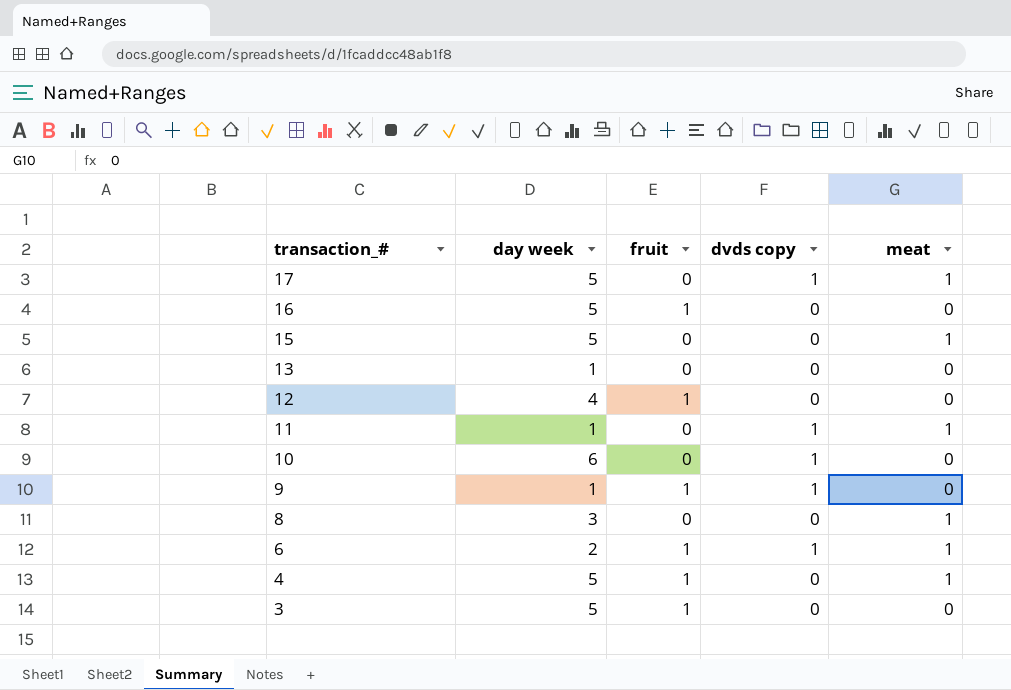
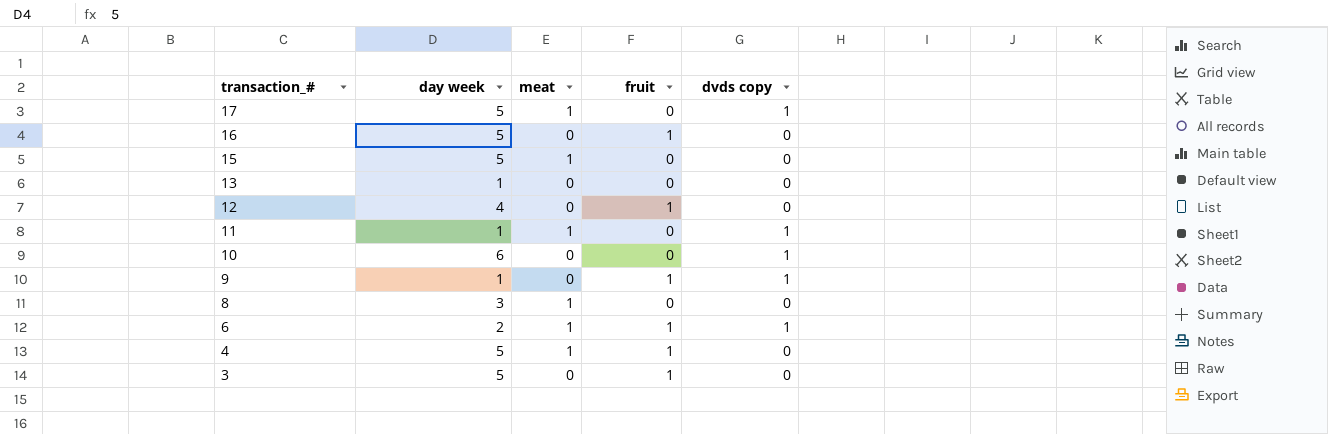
column meat | position: 5 -> 3

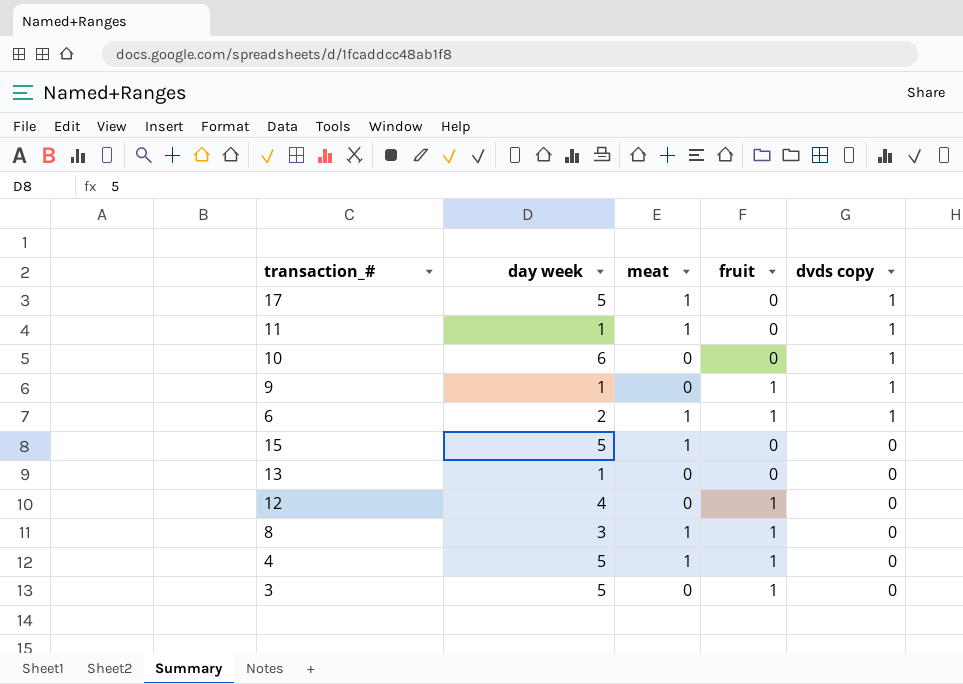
row order: transaction_# descending -> dvds copy descending
row 16: 5 | 0 | 1 | 0 -> none
8 | fruit: 0 -> 1

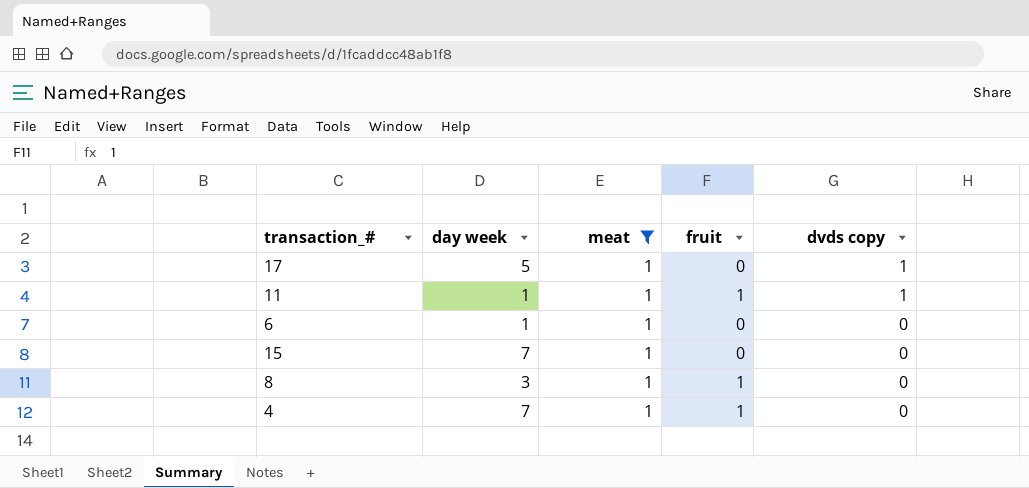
filter: none -> meat = 1
11 | fruit: 0 -> 1
6 | day week: 2 -> 1
6 | fruit: 1 -> 0
6 | dvds copy: 1 -> 0
15 | day week: 5 -> 7
4 | day week: 5 -> 7

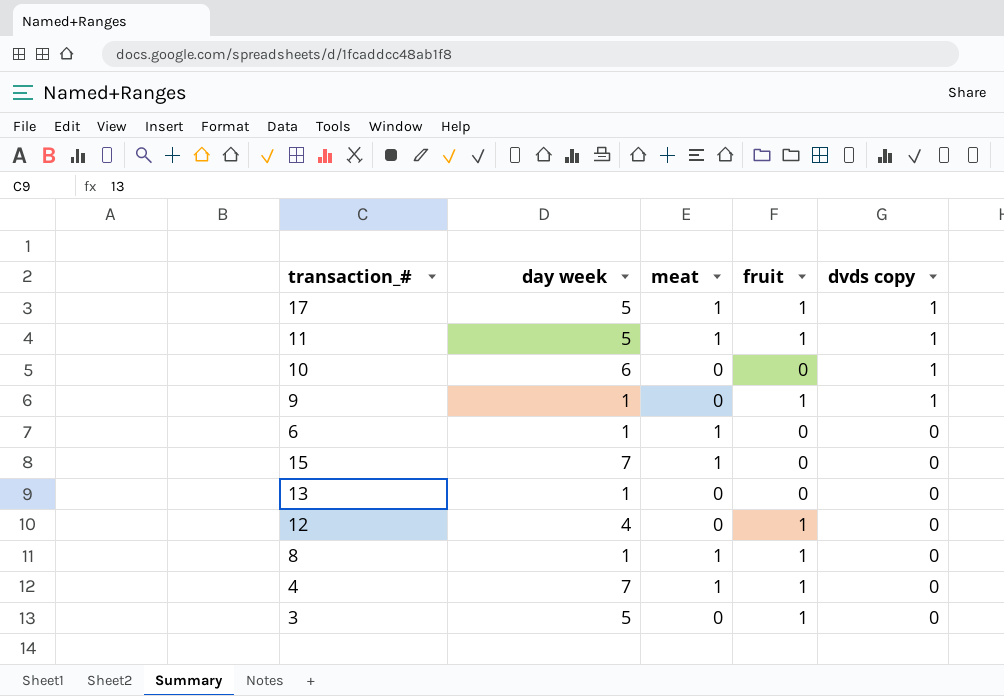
filter: meat = 1 -> none
17 | fruit: 0 -> 1
11 | day week: 1 -> 5
8 | day week: 3 -> 1

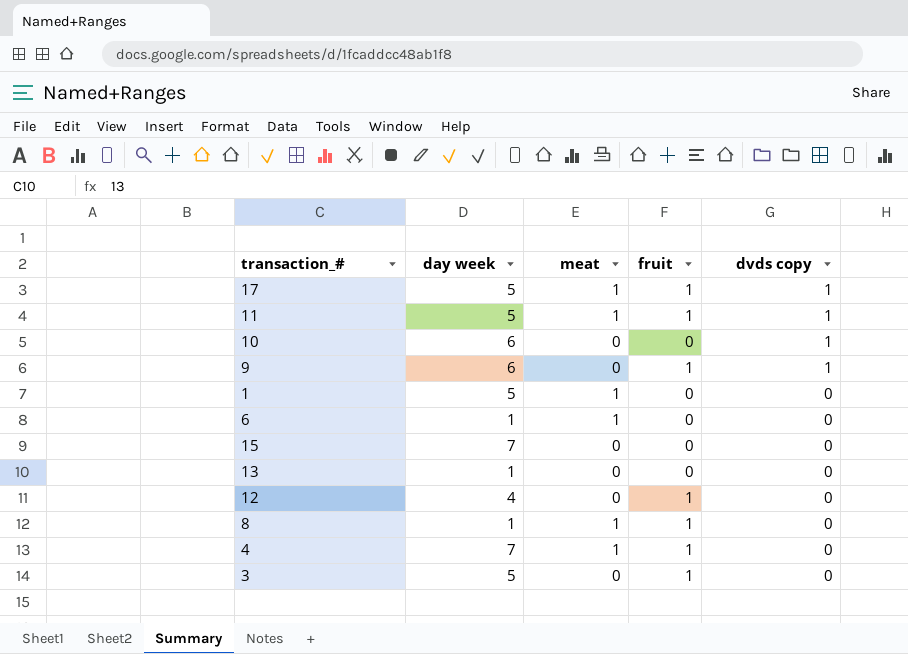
9 | day week: 1 -> 6
row 1: none -> 5 | 1 | 0 | 0
15 | meat: 1 -> 0

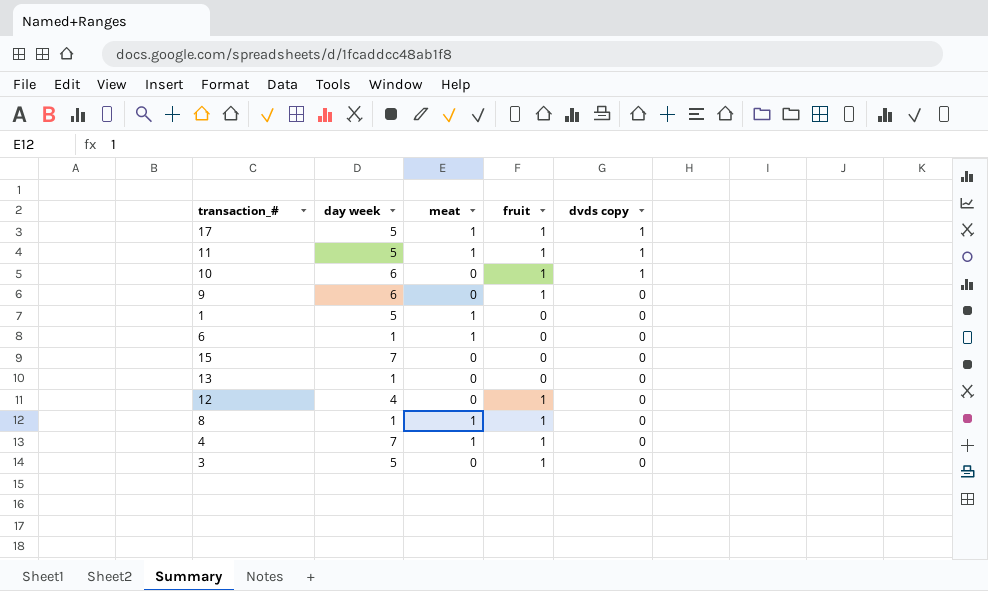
10 | fruit: 0 -> 1
9 | dvds copy: 1 -> 0

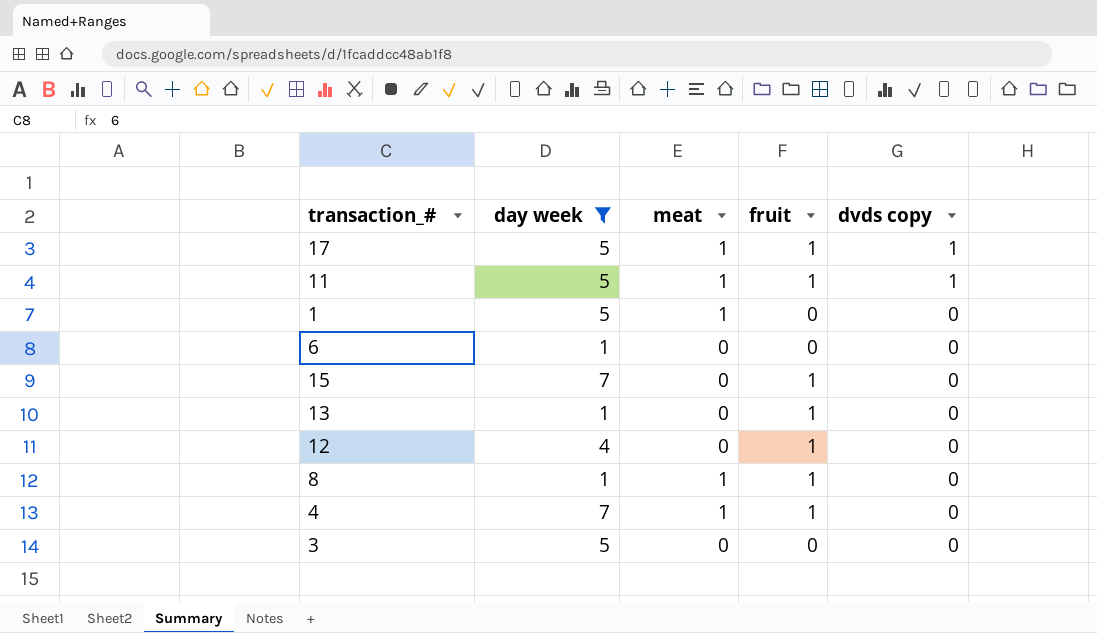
filter: none -> day week != 6
6 | meat: 1 -> 0
15 | fruit: 0 -> 1
13 | fruit: 0 -> 1
3 | fruit: 1 -> 0

